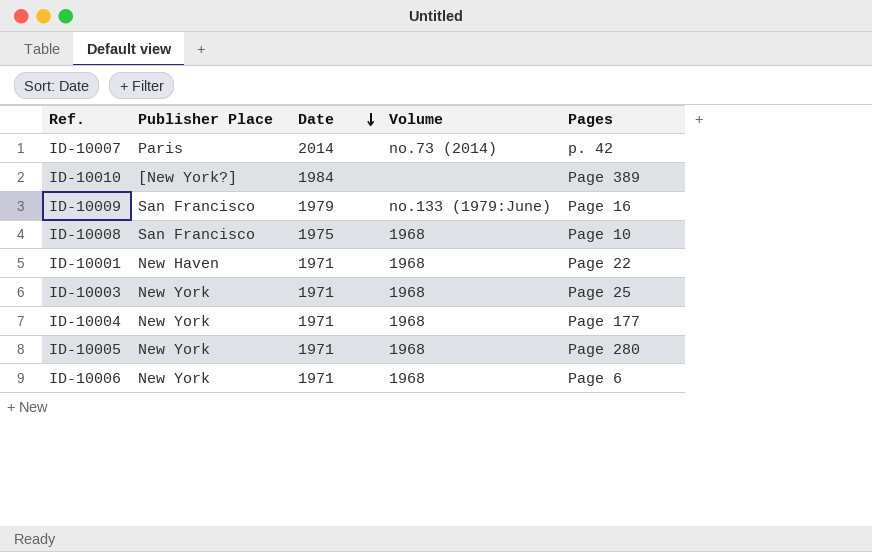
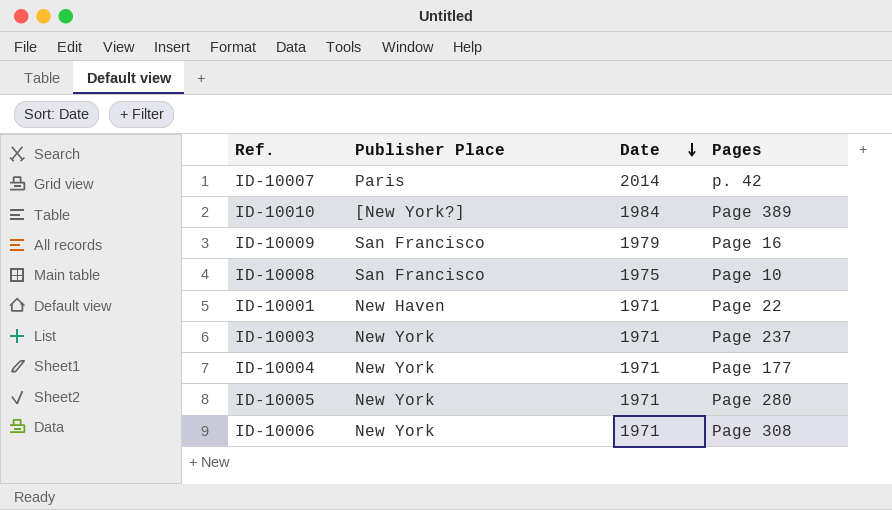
column Volume | position: 4 -> none
ID-10003 | Pages: Page 25 -> Page 237
ID-10006 | Pages: Page 6 -> Page 308

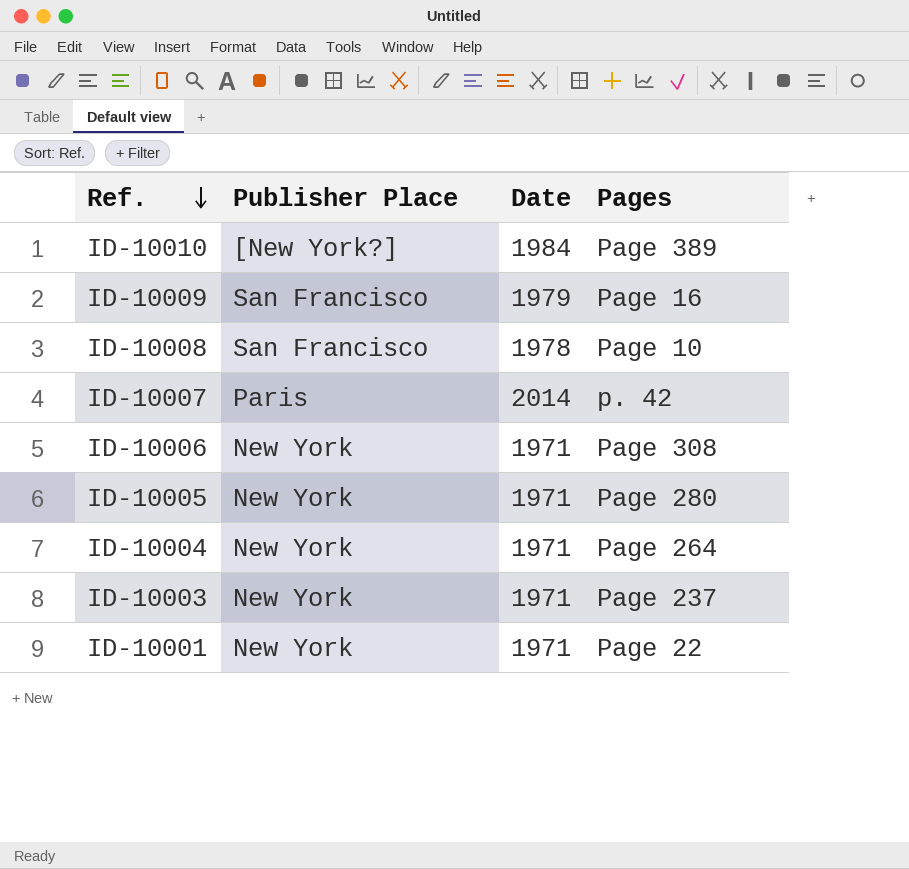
row order: Date descending -> Ref. descending
ID-10008 | Date: 1975 -> 1978
ID-10004 | Pages: Page 177 -> Page 264
ID-10001 | Publisher Place: New Haven -> New York

